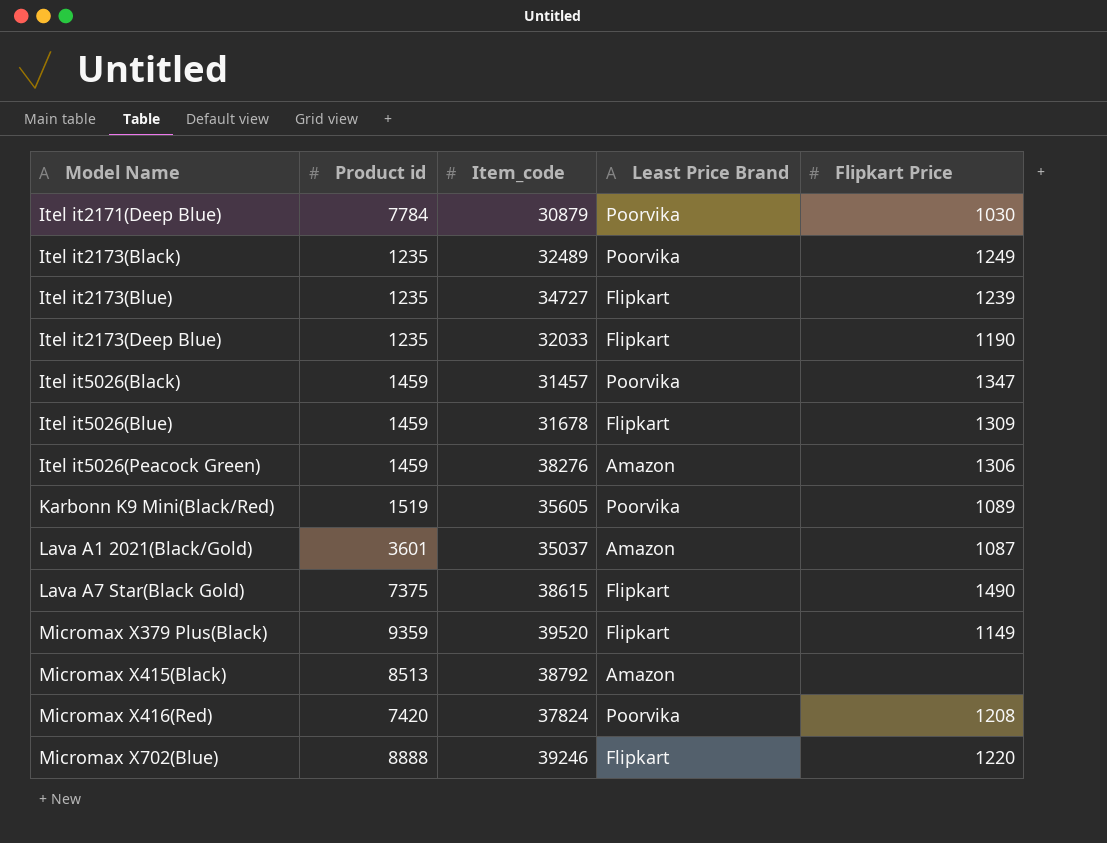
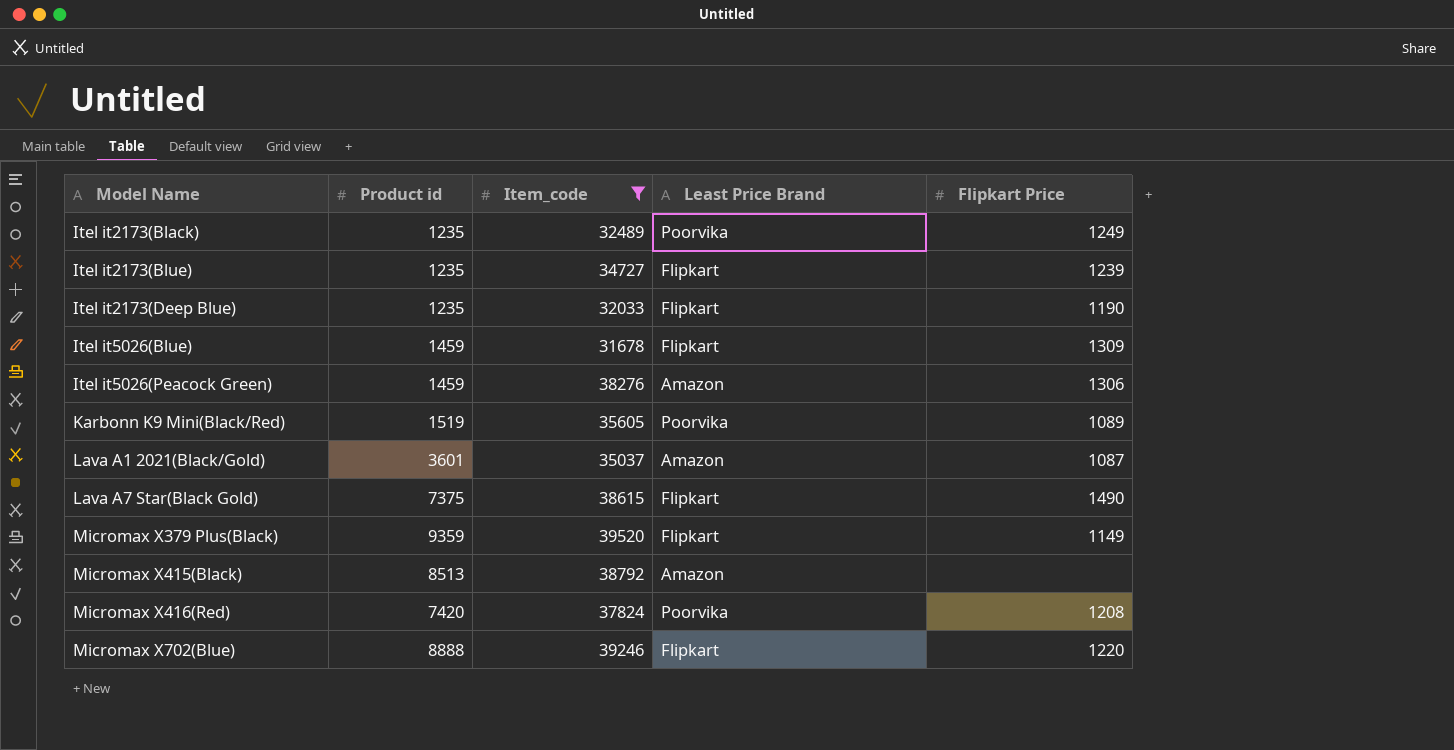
filter: none -> Item_code >= 31678

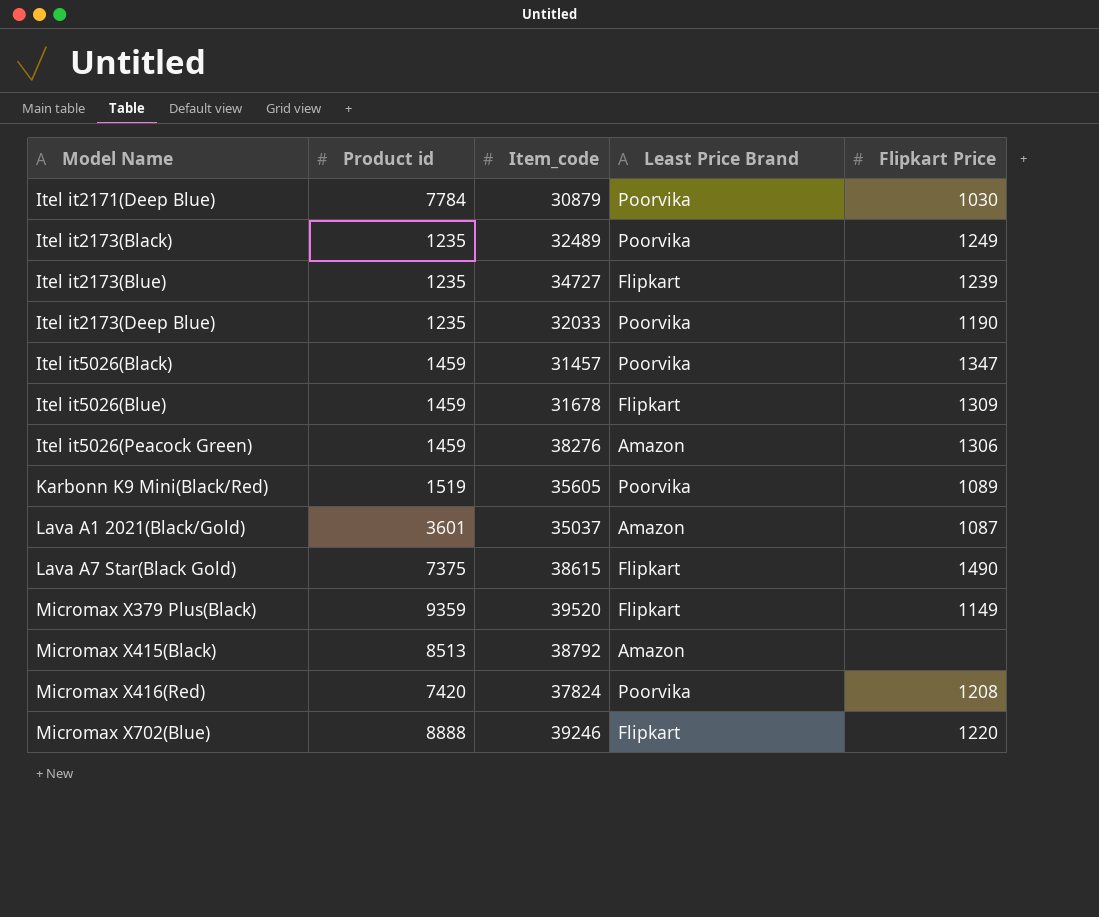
filter: Item_code >= 31678 -> none
Itel it2173(Deep Blue) | Least Price Brand: Flipkart -> Poorvika

